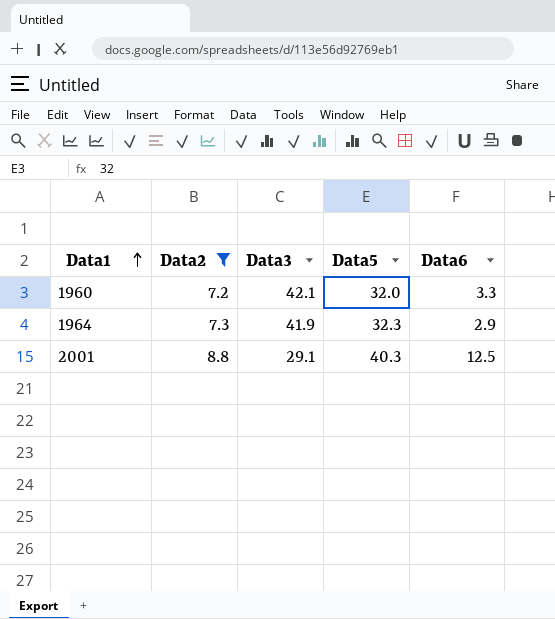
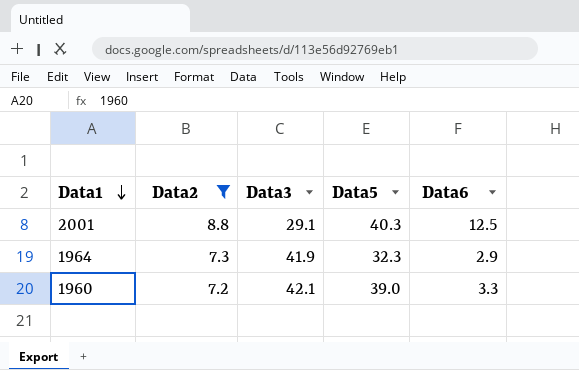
row order: Data1 ascending -> Data1 descending
1960 | Data5: 32.0 -> 39.0

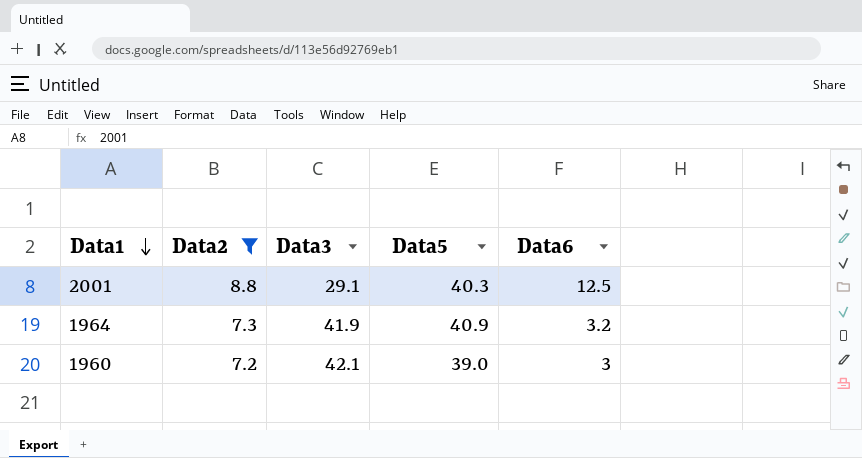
1964 | Data5: 32.3 -> 40.9
1964 | Data6: 2.9 -> 3.2
1960 | Data6: 3.3 -> 3

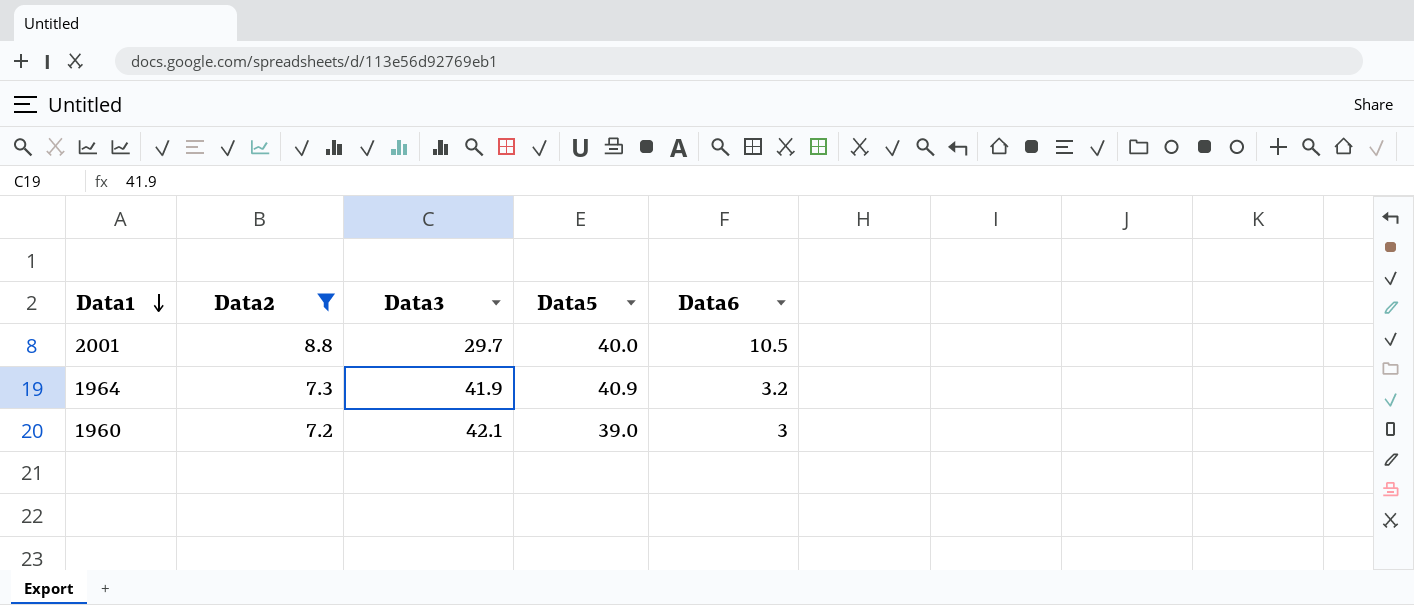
2001 | Data3: 29.1 -> 29.7
2001 | Data5: 40.3 -> 40.0
2001 | Data6: 12.5 -> 10.5

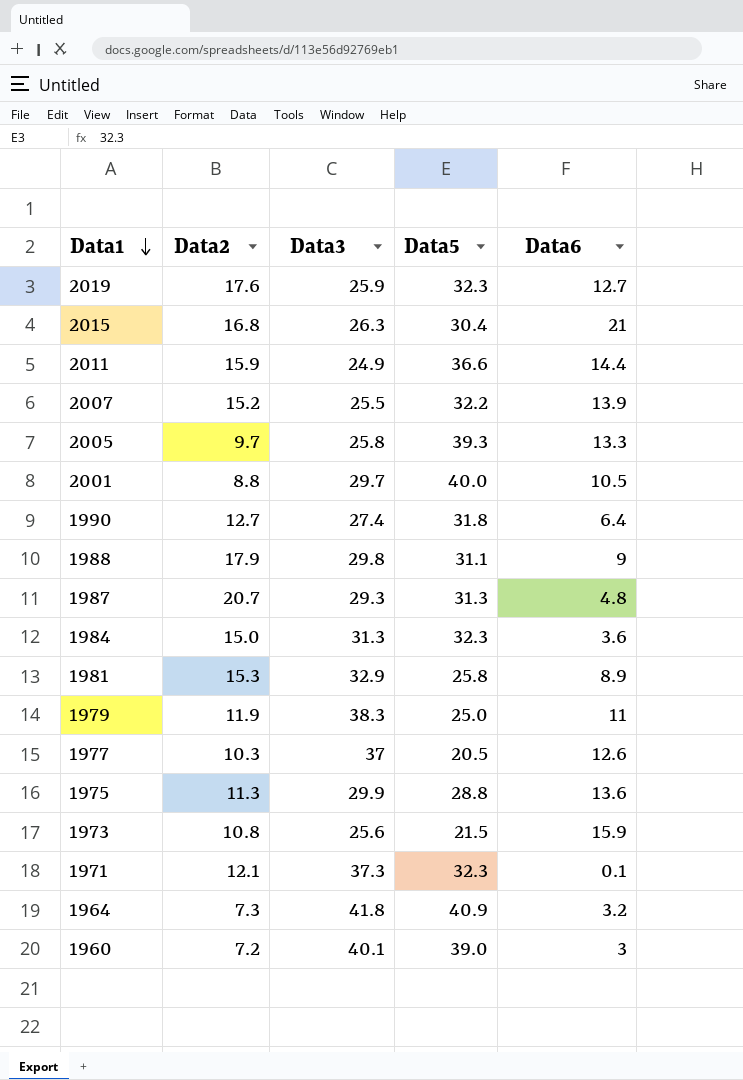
filter: Data2 <= 8.8 -> none
1964 | Data3: 41.9 -> 41.8
1960 | Data3: 42.1 -> 40.1

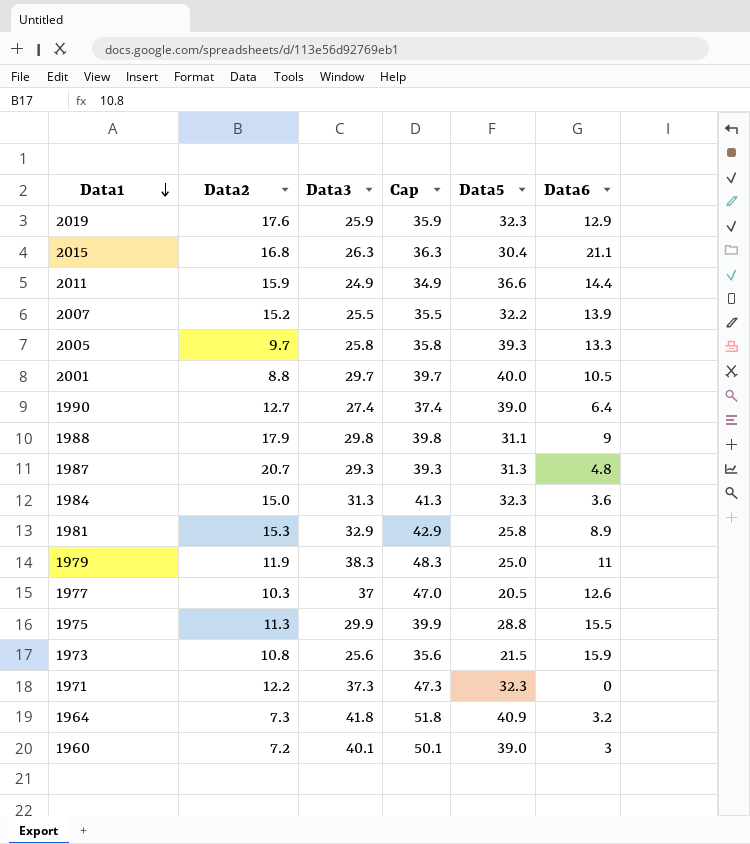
column Cap | formula: none -> [Data3] + 10
2019 | Data6: 12.7 -> 12.9
2015 | Data6: 21 -> 21.1
1990 | Data5: 31.8 -> 39.0
1975 | Data6: 13.6 -> 15.5
1971 | Data2: 12.1 -> 12.2
1971 | Data6: 0.1 -> 0

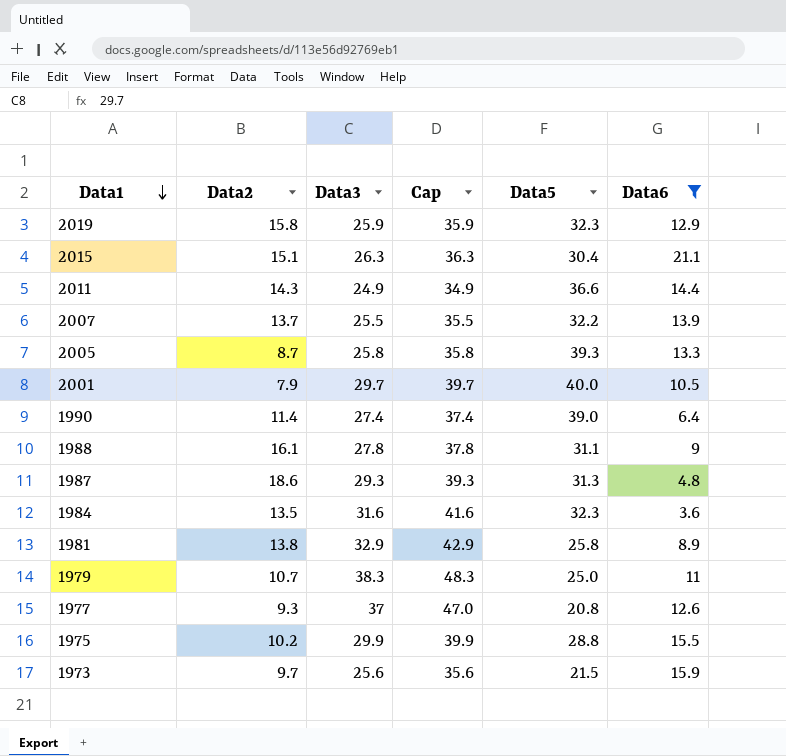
filter: none -> Data6 >= 3.6
2019 | Data2: 17.6 -> 15.8
2015 | Data2: 16.8 -> 15.1
2011 | Data2: 15.9 -> 14.3
2007 | Data2: 15.2 -> 13.7
2005 | Data2: 9.7 -> 8.7
2001 | Data2: 8.8 -> 7.9
1990 | Data2: 12.7 -> 11.4
1988 | Data2: 17.9 -> 16.1
1988 | Data3: 29.8 -> 27.8
1988 | Cap: 39.8 -> 37.8
1987 | Data2: 20.7 -> 18.6
1984 | Data2: 15.0 -> 13.5
1984 | Data3: 31.3 -> 31.6
1984 | Cap: 41.3 -> 41.6
1981 | Data2: 15.3 -> 13.8
1979 | Data2: 11.9 -> 10.7
1977 | Data2: 10.3 -> 9.3
1977 | Data5: 20.5 -> 20.8
1975 | Data2: 11.3 -> 10.2
1973 | Data2: 10.8 -> 9.7

